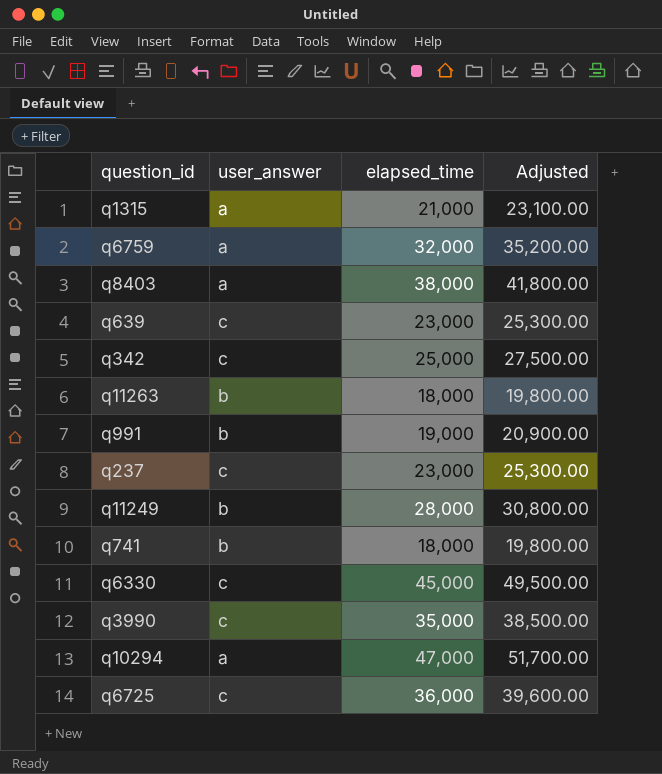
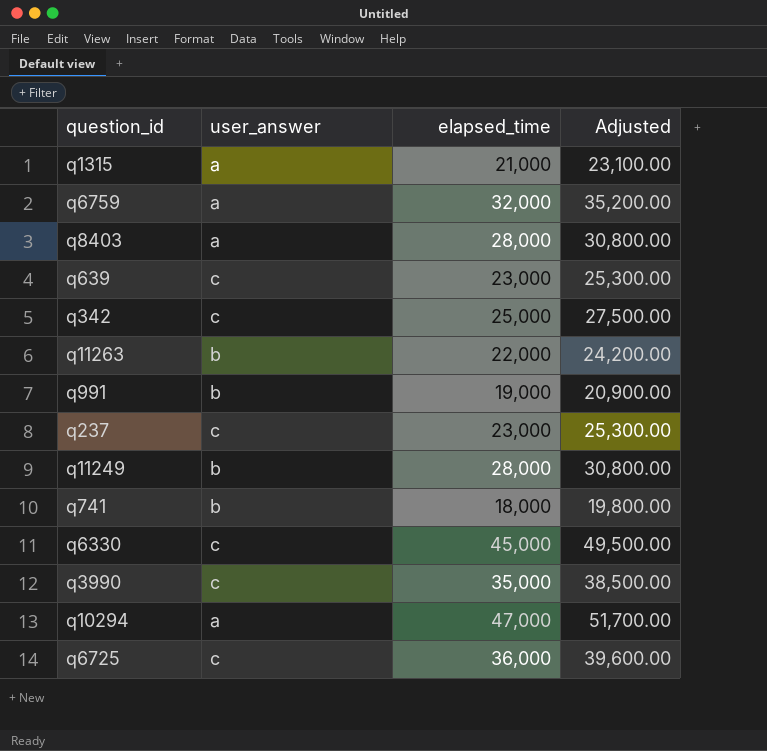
q8403 | elapsed_time: 38,000 -> 28,000
q8403 | Adjusted: 41,800.00 -> 30,800.00
q11263 | elapsed_time: 18,000 -> 22,000
q11263 | Adjusted: 19,800.00 -> 24,200.00

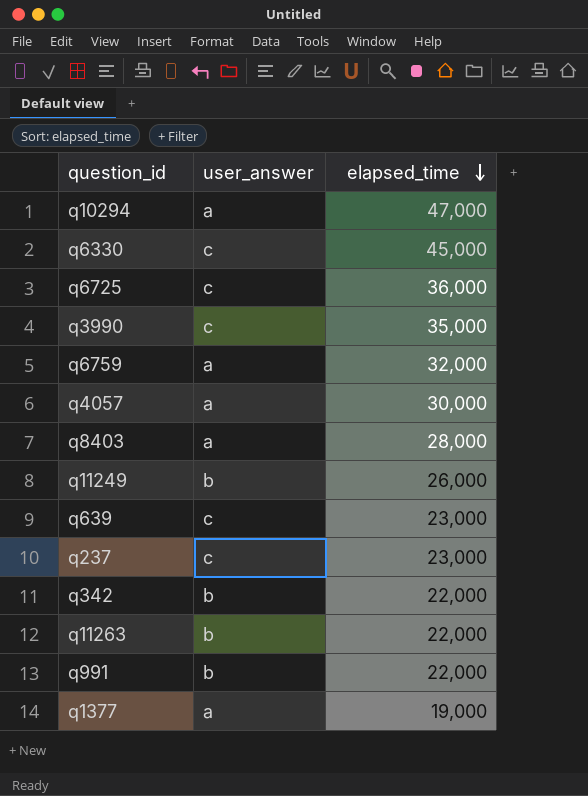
row order: none -> elapsed_time descending
column Adjusted | formula: [elapsed_time] * 1.1 -> none
row q1315: a | 21,000 | 23,100.00 -> none
row q741: b | 18,000 | 19,800.00 -> none
row q4057: none -> a | 30,000
q11249 | elapsed_time: 28,000 -> 26,000
q342 | user_answer: c -> b
q342 | elapsed_time: 25,000 -> 22,000
q991 | elapsed_time: 19,000 -> 22,000
row q1377: none -> a | 19,000

